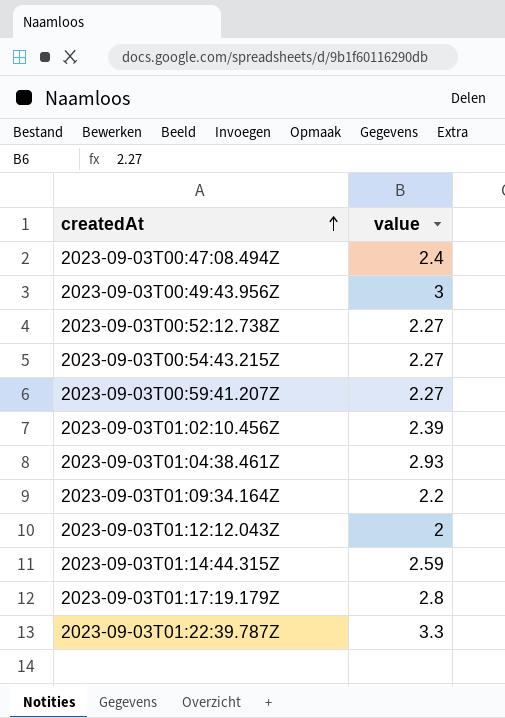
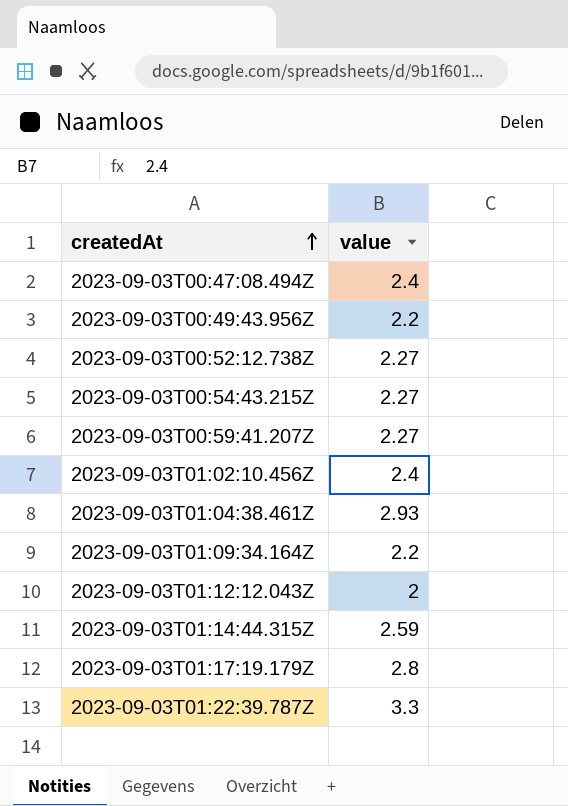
2023-09-03T00:49:43.956Z | value: 3 -> 2.2
2023-09-03T01:02:10.456Z | value: 2.39 -> 2.4

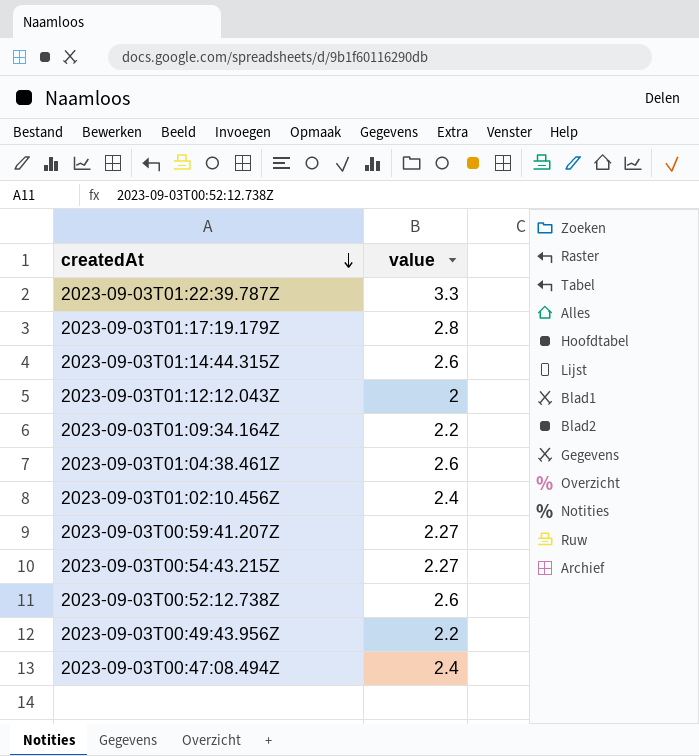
row order: createdAt ascending -> createdAt descending
2023-09-03T01:14:44.315Z | value: 2.59 -> 2.6
2023-09-03T01:04:38.461Z | value: 2.93 -> 2.6
2023-09-03T00:52:12.738Z | value: 2.27 -> 2.6

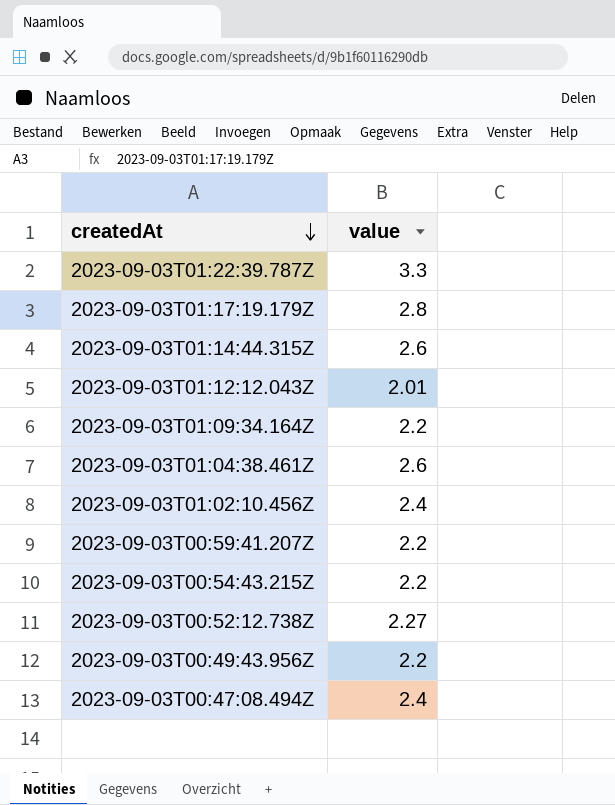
2023-09-03T01:12:12.043Z | value: 2 -> 2.01
2023-09-03T00:59:41.207Z | value: 2.27 -> 2.2
2023-09-03T00:54:43.215Z | value: 2.27 -> 2.2
2023-09-03T00:52:12.738Z | value: 2.6 -> 2.27

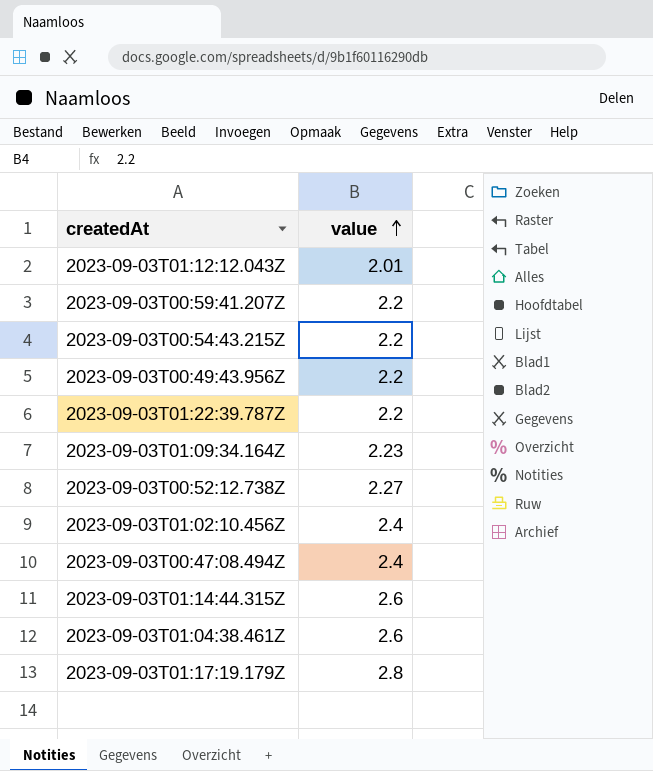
row order: createdAt descending -> value ascending
2023-09-03T01:22:39.787Z | value: 3.3 -> 2.2
2023-09-03T01:09:34.164Z | value: 2.2 -> 2.23

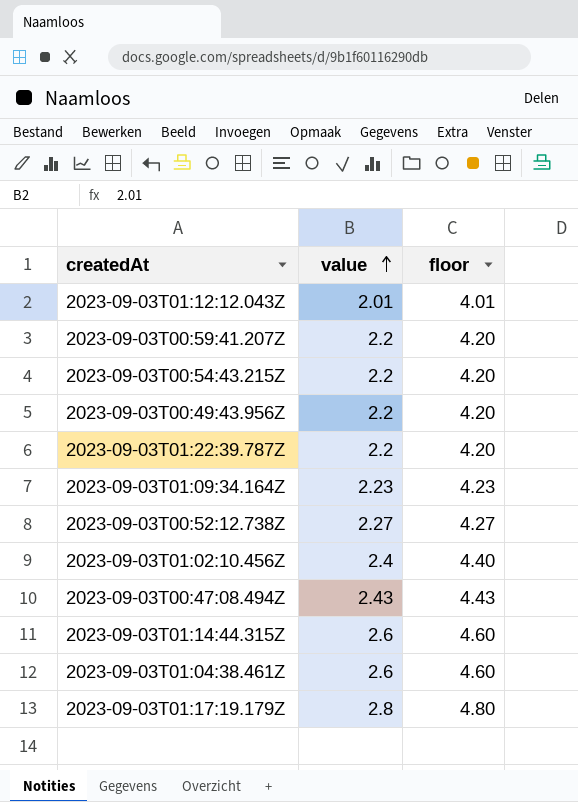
column floor | formula: none -> [value] + 2
2023-09-03T00:47:08.494Z | value: 2.4 -> 2.43

